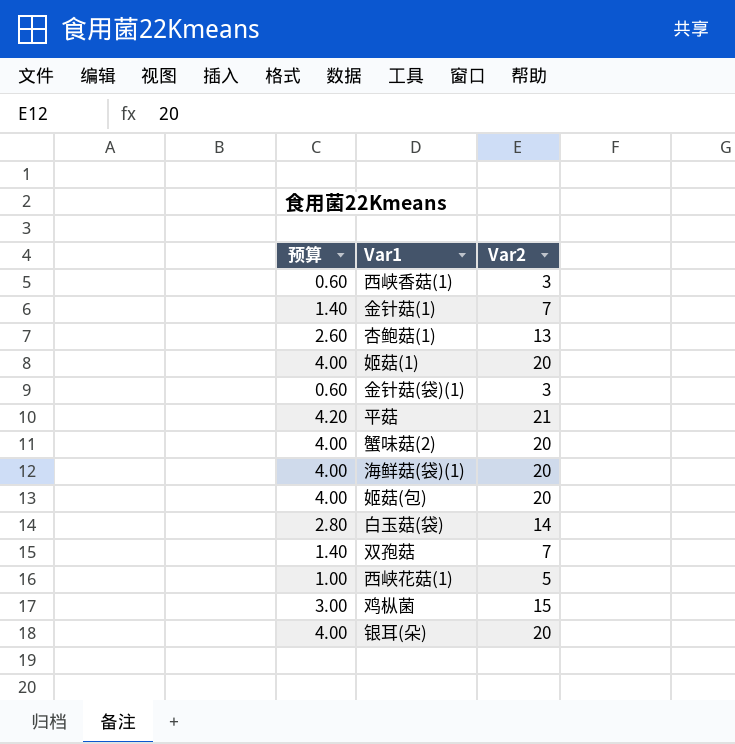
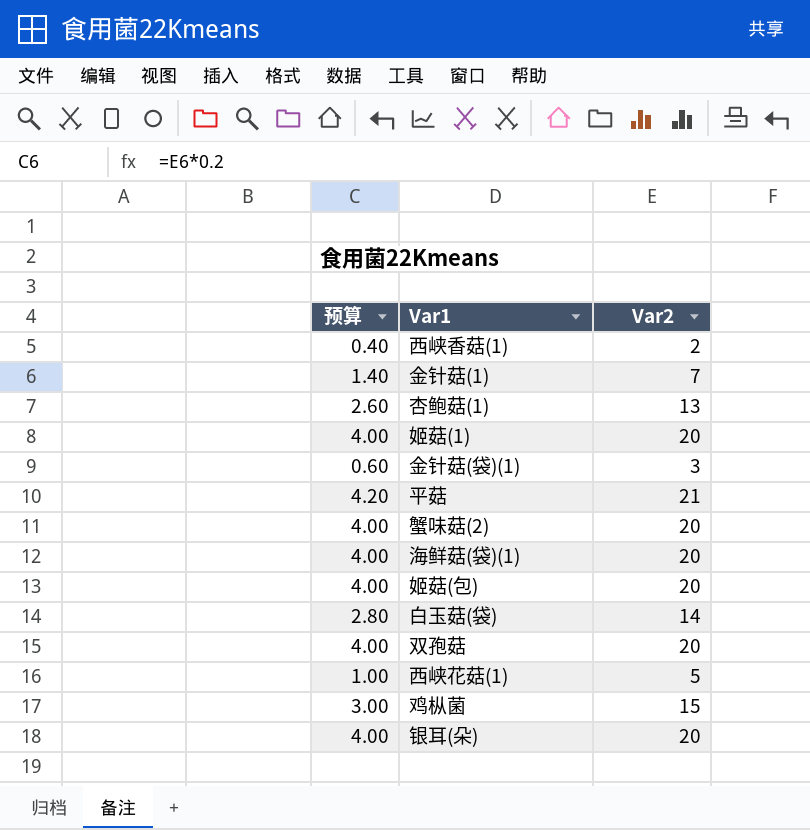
西峡香菇(1) | 预算: 0.60 -> 0.40
西峡香菇(1) | Var2: 3 -> 2
双孢菇 | 预算: 1.40 -> 4.00
双孢菇 | Var2: 7 -> 20

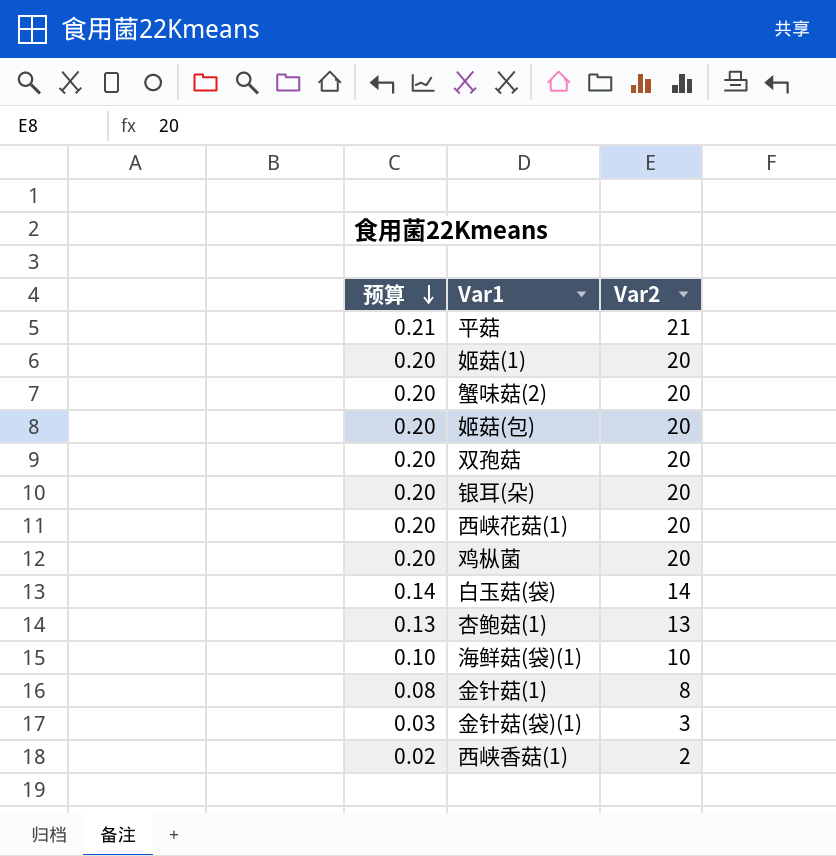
row order: none -> 预算 descending
column 预算 | formula: [Var2] * 0.2 -> [Var2] * 0.01
西峡花菇(1) | Var2: 5 -> 20
鸡枞菌 | Var2: 15 -> 20
海鲜菇(袋)(1) | Var2: 20 -> 10
金针菇(1) | Var2: 7 -> 8

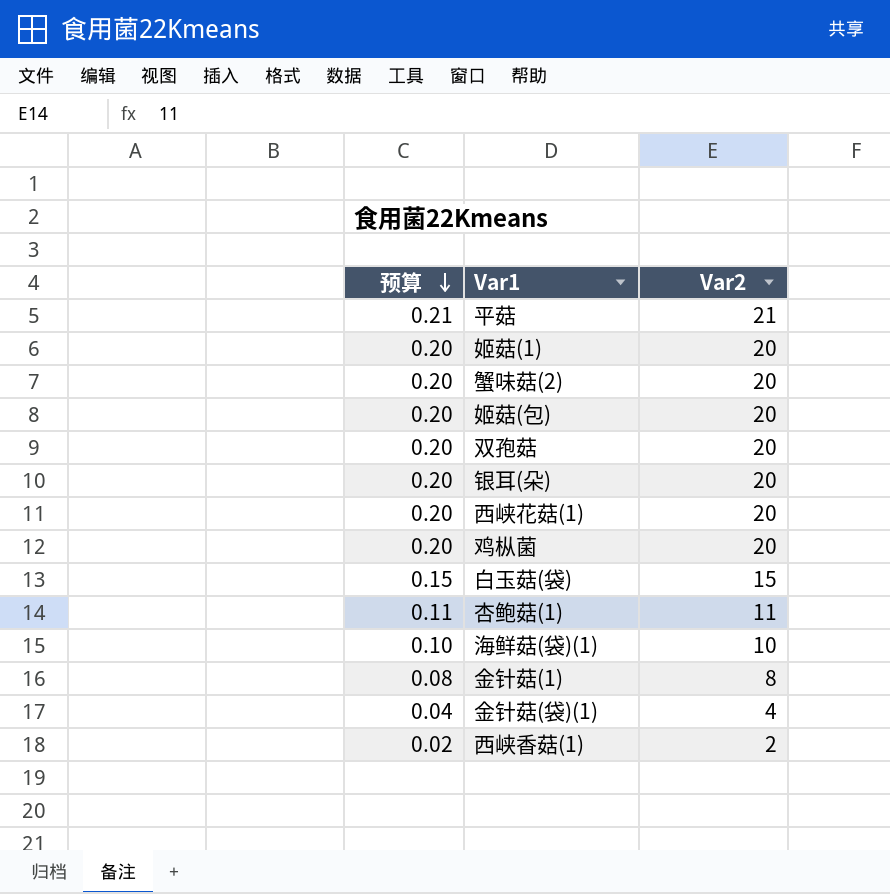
白玉菇(袋) | 预算: 0.14 -> 0.15
白玉菇(袋) | Var2: 14 -> 15
杏鲍菇(1) | 预算: 0.13 -> 0.11
杏鲍菇(1) | Var2: 13 -> 11
金针菇(袋)(1) | 预算: 0.03 -> 0.04
金针菇(袋)(1) | Var2: 3 -> 4

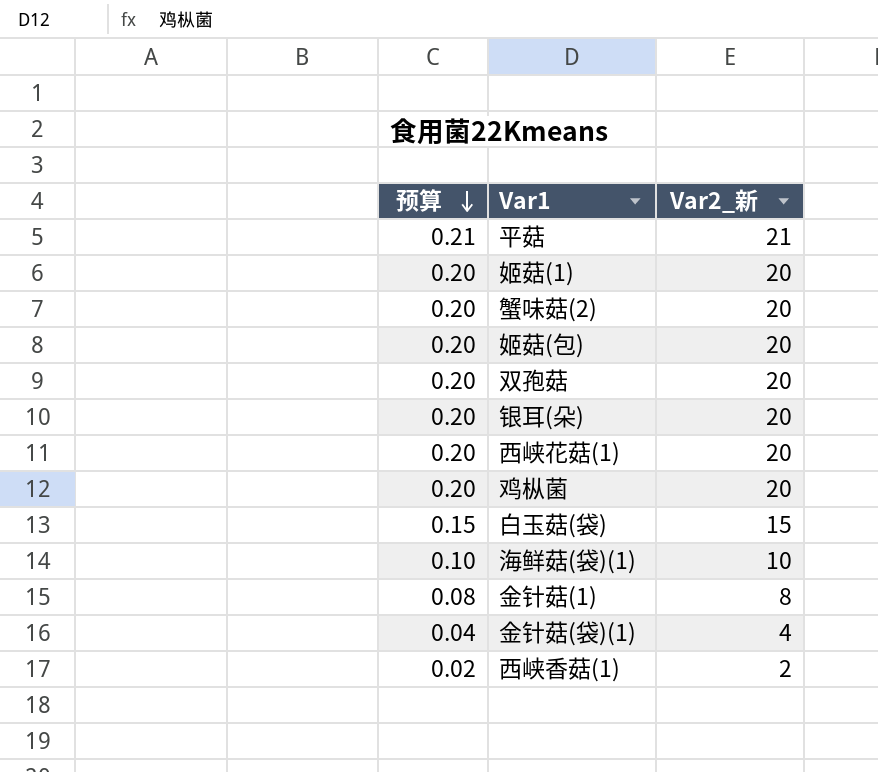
column name: Var2 -> Var2_新
row 杏鲍菇(1): 0.11 | 11 -> none

